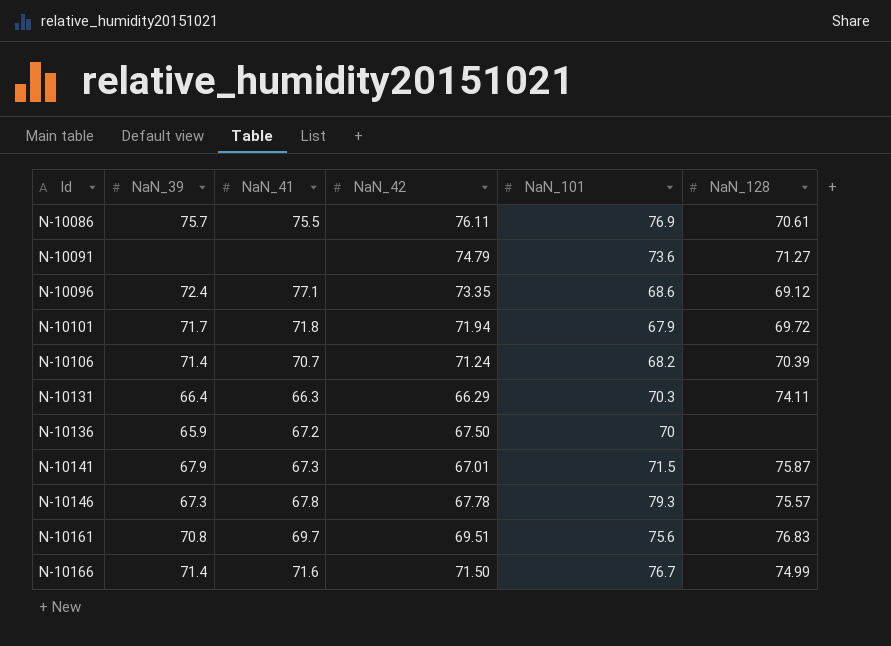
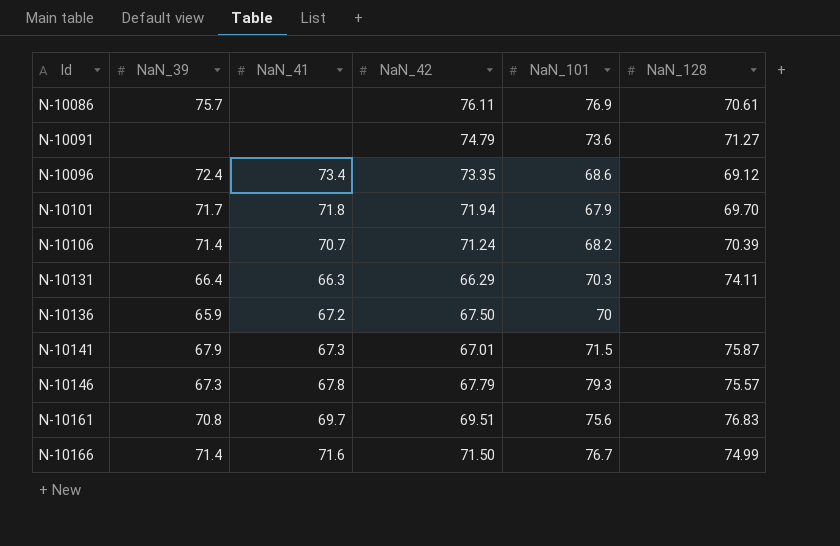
N-10086 | NaN_41: 75.5 -> none
N-10096 | NaN_41: 77.1 -> 73.4
N-10101 | NaN_128: 69.72 -> 69.70
N-10146 | NaN_42: 67.78 -> 67.79

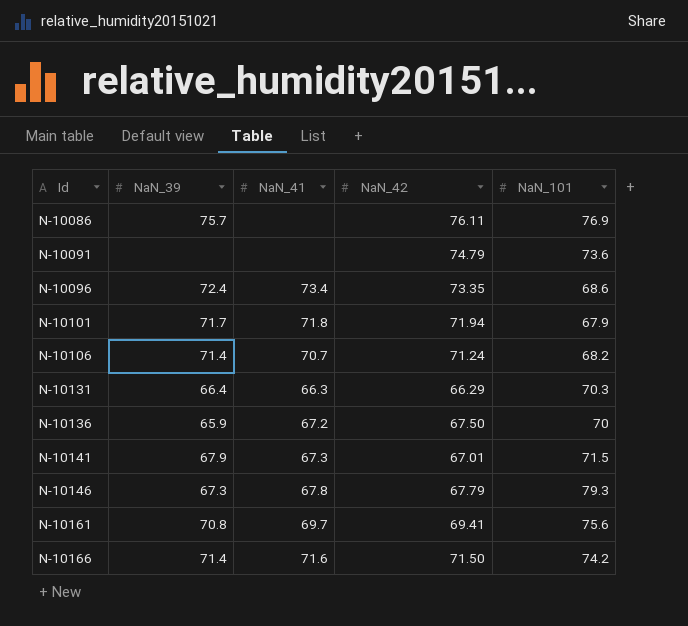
column NaN_128 | position: 6 -> none
N-10161 | NaN_42: 69.51 -> 69.41
N-10166 | NaN_101: 76.7 -> 74.2

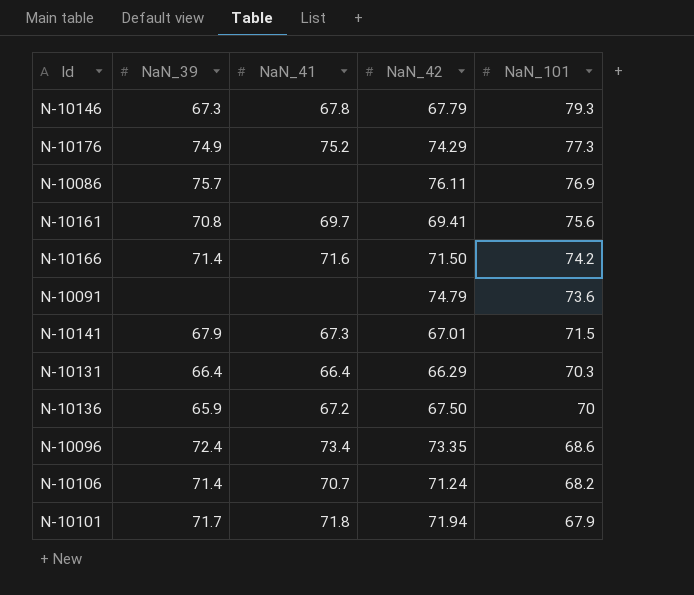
row order: Id ascending -> NaN_101 descending
row N-10176: none -> 74.9 | 75.2 | 74.29 | 77.3
N-10131 | NaN_41: 66.3 -> 66.4

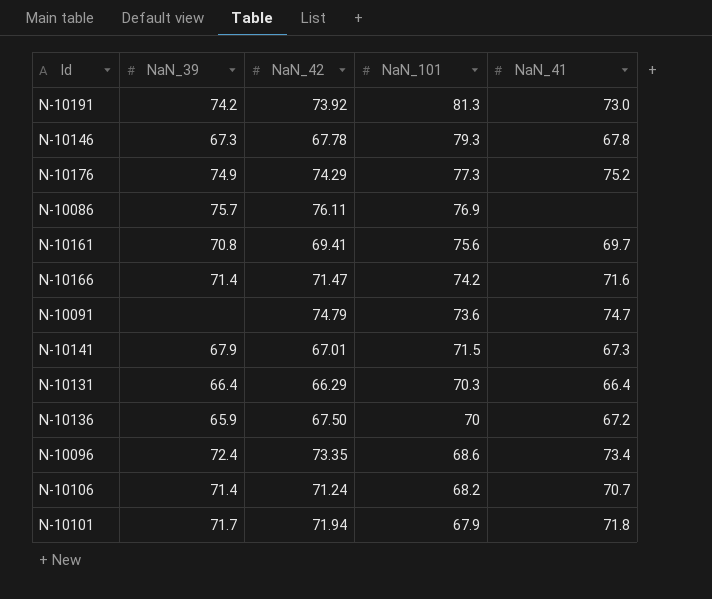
column NaN_41 | position: 3 -> 5
row N-10191: none -> 74.2 | 73.92 | 81.3 | 73.0
N-10146 | NaN_42: 67.79 -> 67.78
N-10166 | NaN_42: 71.50 -> 71.47
N-10091 | NaN_41: none -> 74.7

